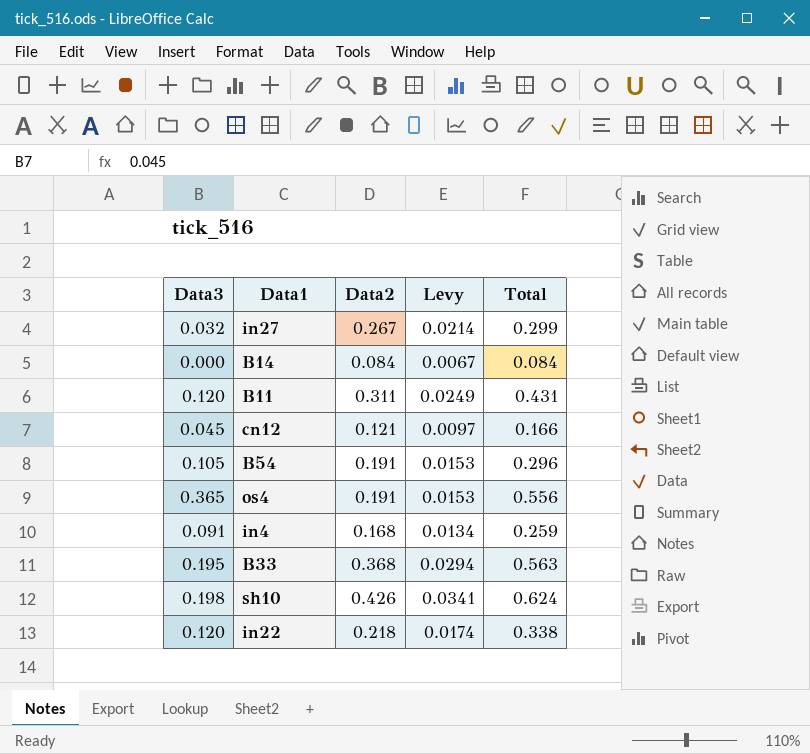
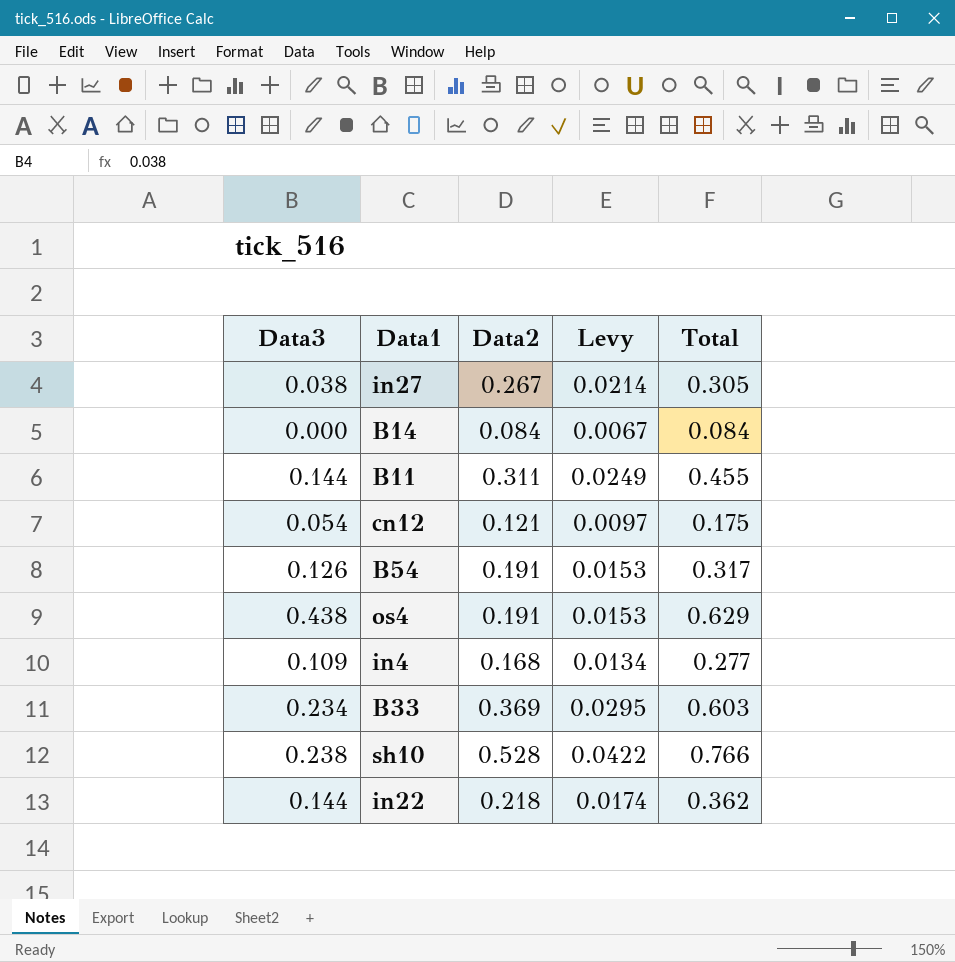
in27 | Data3: 0.032 -> 0.038
in27 | Total: 0.299 -> 0.305
B11 | Data3: 0.120 -> 0.144
B11 | Total: 0.431 -> 0.455
cn12 | Data3: 0.045 -> 0.054
cn12 | Total: 0.166 -> 0.175
B54 | Data3: 0.105 -> 0.126
B54 | Total: 0.296 -> 0.317
os4 | Data3: 0.365 -> 0.438
os4 | Total: 0.556 -> 0.629
in4 | Data3: 0.091 -> 0.109
in4 | Total: 0.259 -> 0.277
B33 | Data3: 0.195 -> 0.234
B33 | Data2: 0.368 -> 0.369
B33 | Levy: 0.0294 -> 0.0295
B33 | Total: 0.563 -> 0.603
sh10 | Data3: 0.198 -> 0.238
sh10 | Data2: 0.426 -> 0.528
sh10 | Levy: 0.0341 -> 0.0422
sh10 | Total: 0.624 -> 0.766
in22 | Data3: 0.120 -> 0.144
in22 | Total: 0.338 -> 0.362

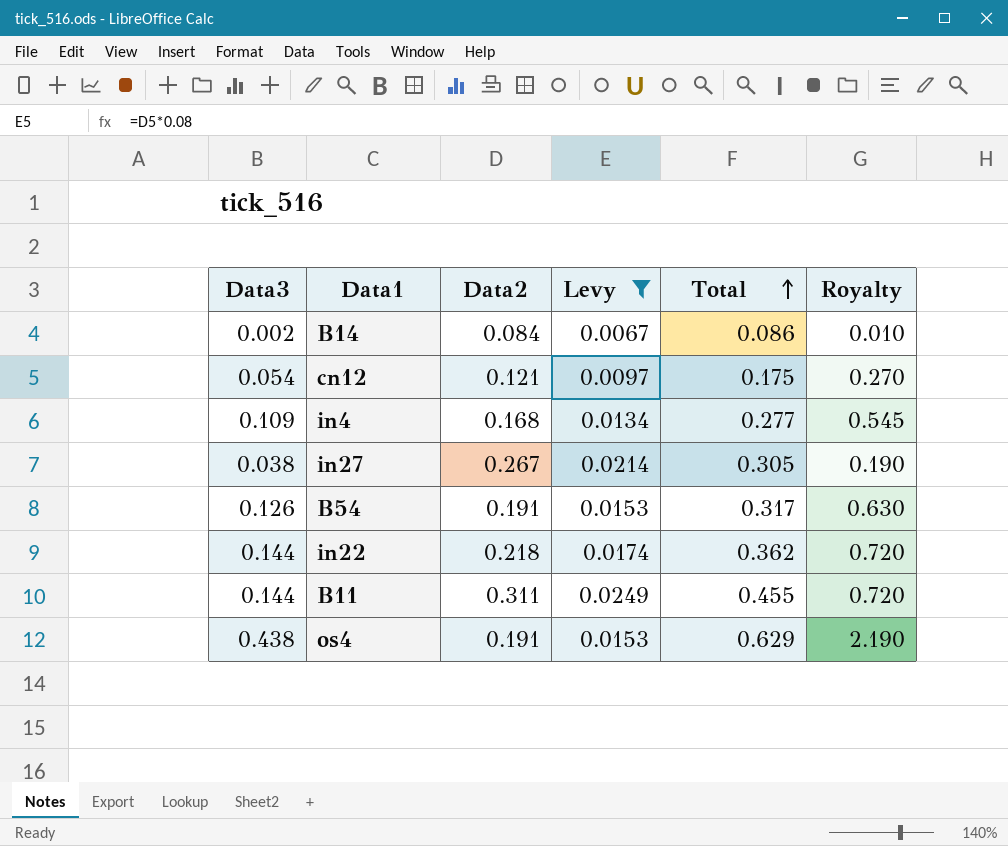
filter: none -> Levy <= 0.0249
row order: none -> Total ascending
column Royalty | formula: none -> [Data3] * 5
B14 | Data3: 0.000 -> 0.002
B14 | Total: 0.084 -> 0.086

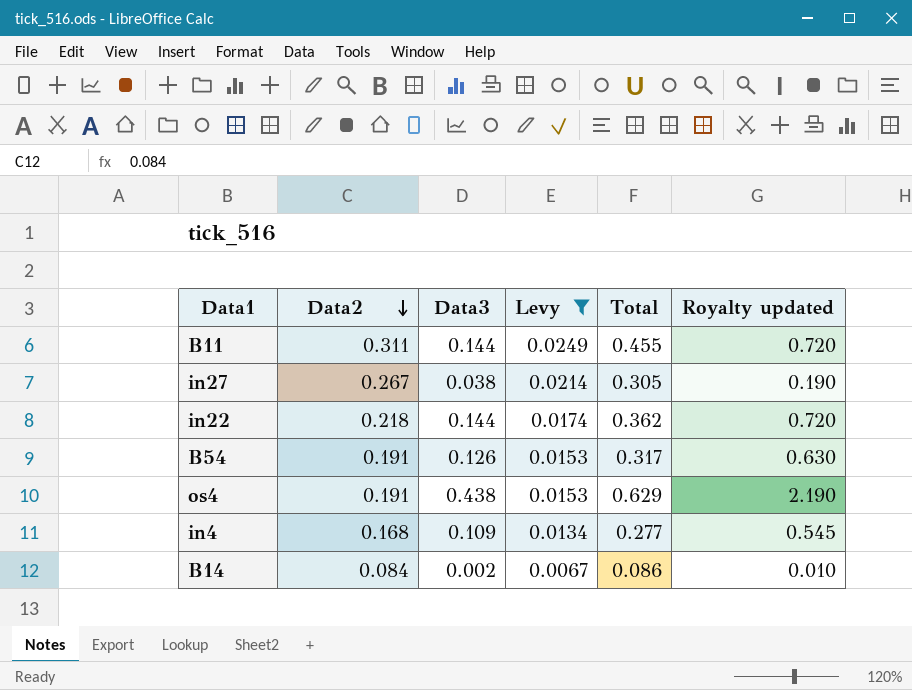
row order: Total ascending -> Data2 descending
column Data3 | position: 1 -> 3
column name: Royalty -> Royalty updated
row cn12: 0.054 | 0.121 | 0.0097 | 0.175 | 0.270 -> none

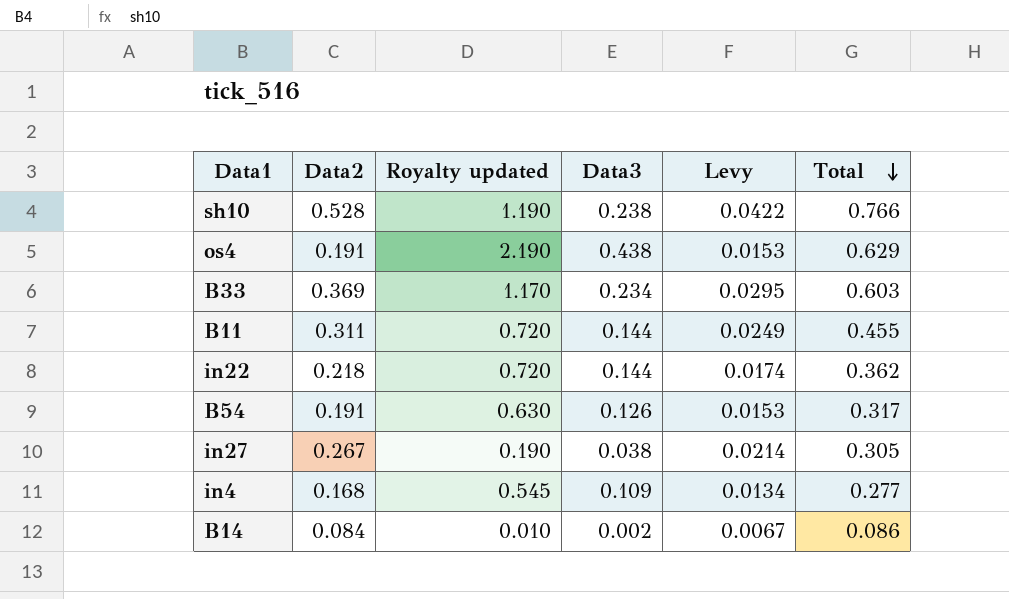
filter: Levy <= 0.0249 -> none
row order: Data2 descending -> Total descending
column Royalty updated | position: 6 -> 3

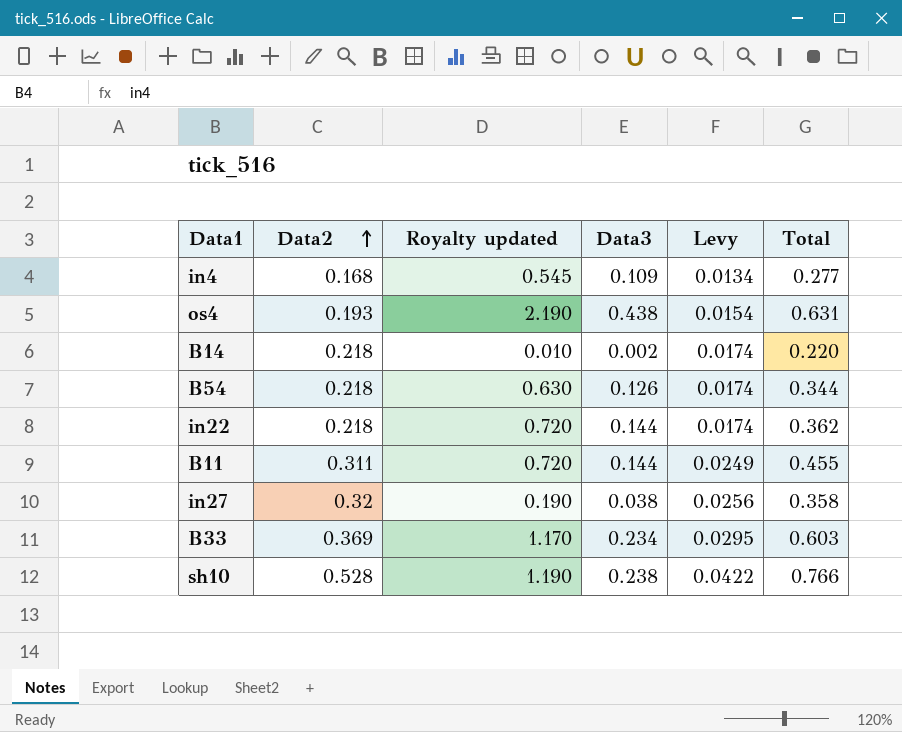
row order: Total descending -> Data2 ascending
os4 | Data2: 0.191 -> 0.193
os4 | Levy: 0.0153 -> 0.0154
os4 | Total: 0.629 -> 0.631
B14 | Data2: 0.084 -> 0.218
B14 | Levy: 0.0067 -> 0.0174
B14 | Total: 0.086 -> 0.220
B54 | Data2: 0.191 -> 0.218
B54 | Levy: 0.0153 -> 0.0174
B54 | Total: 0.317 -> 0.344
in27 | Data2: 0.267 -> 0.32
in27 | Levy: 0.0214 -> 0.0256
in27 | Total: 0.305 -> 0.358

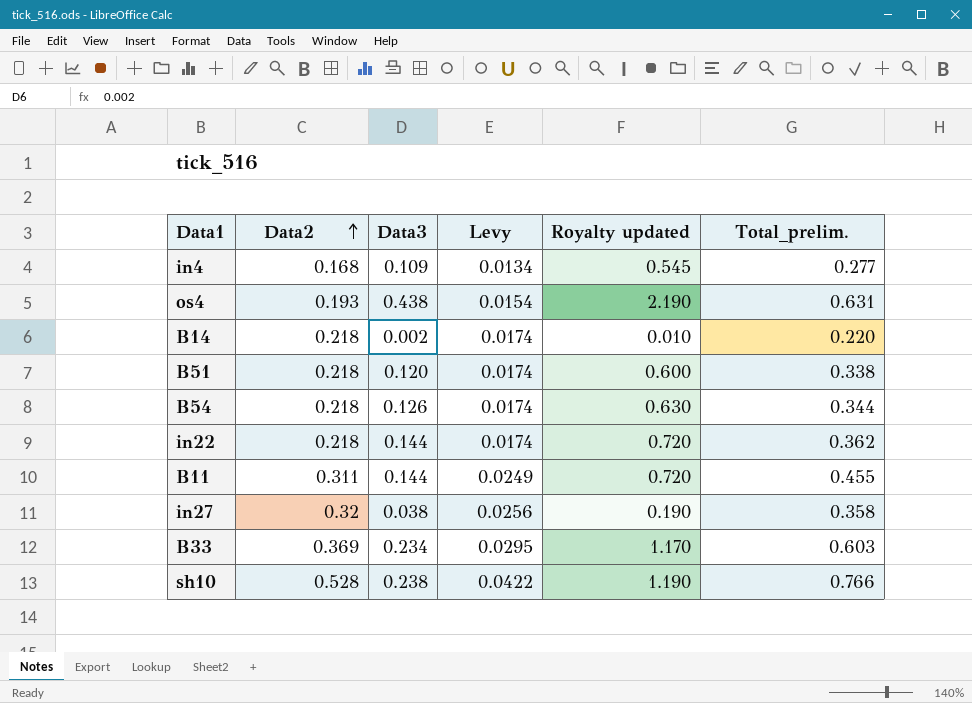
column Royalty updated | position: 3 -> 5
column name: Total -> Total_prelim.
row B51: none -> 0.218 | 0.120 | 0.0174 | 0.600 | 0.338

